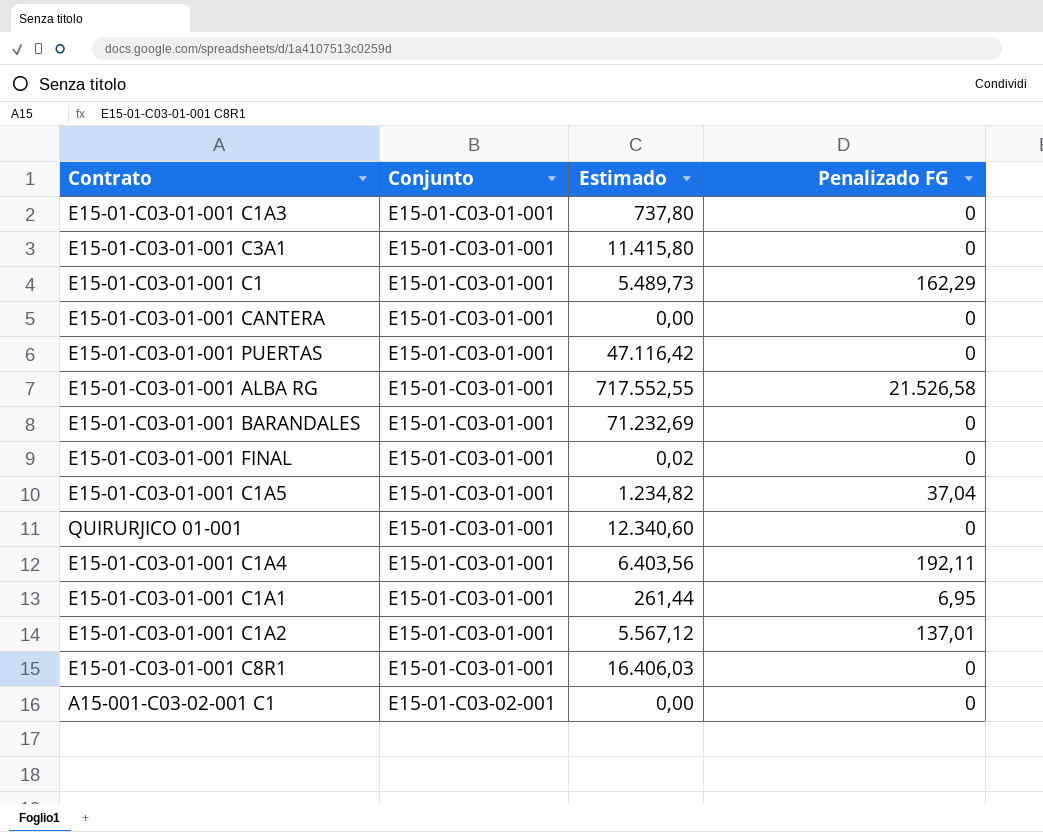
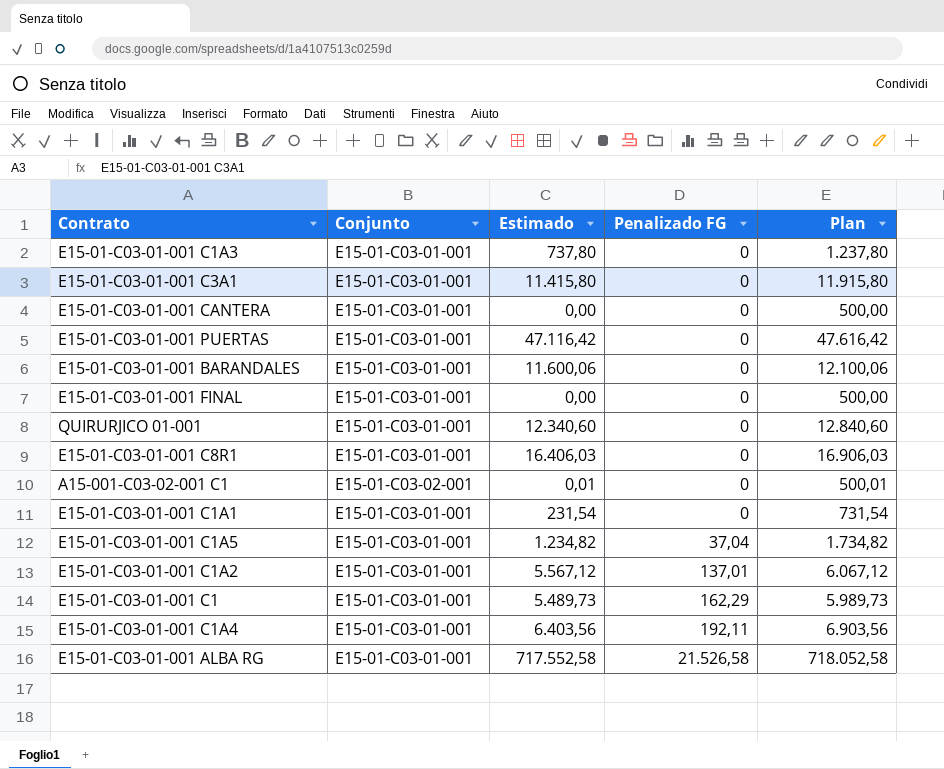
row order: Conjunto ascending -> Penalizado FG ascending
column Plan | formula: none -> [Estimado] + 500
E15-01-C03-01-001 BARANDALES | Estimado: 71.232,69 -> 11.600,06
E15-01-C03-01-001 FINAL | Estimado: 0,02 -> 0,00
A15-001-C03-02-001 C1 | Estimado: 0,00 -> 0,01
E15-01-C03-01-001 C1A1 | Estimado: 261,44 -> 231,54
E15-01-C03-01-001 C1A1 | Penalizado FG: 6,95 -> 0
E15-01-C03-01-001 ALBA RG | Estimado: 717.552,55 -> 717.552,58

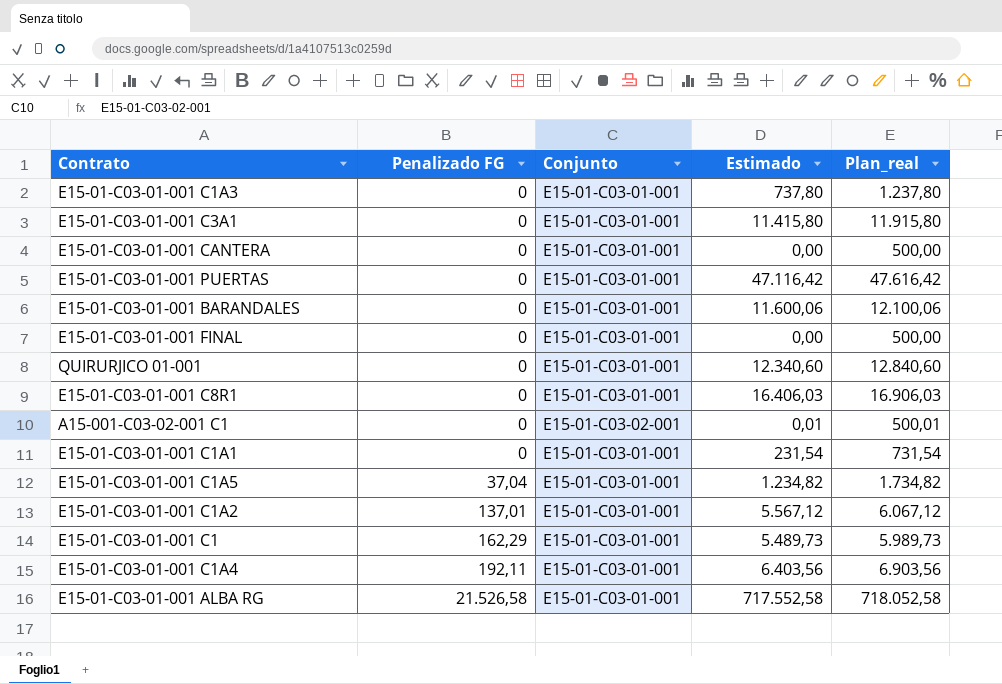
column Penalizado FG | position: 4 -> 2
column name: Plan -> Plan_real

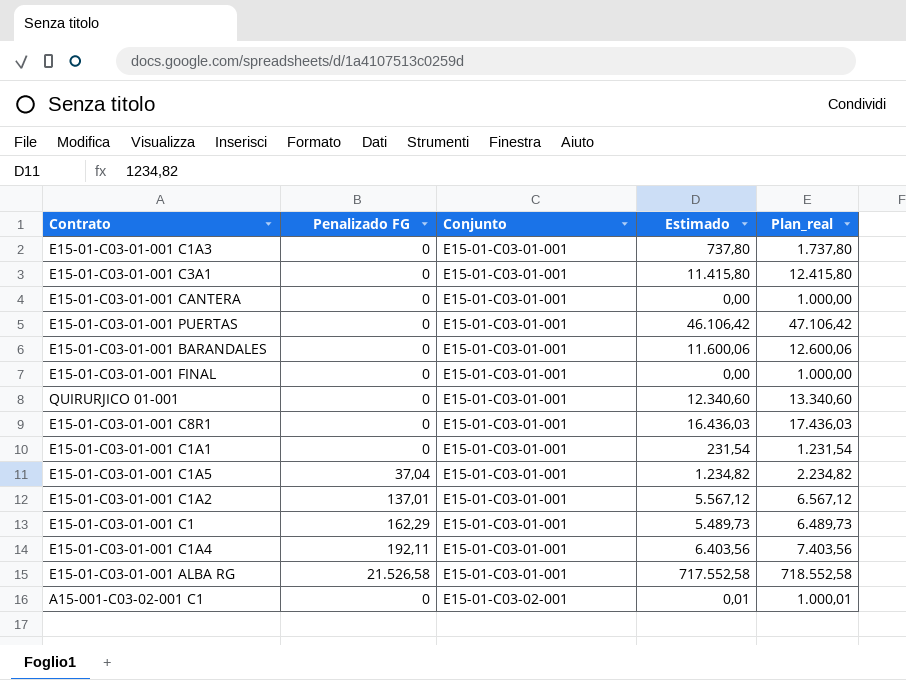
row order: Penalizado FG ascending -> Conjunto ascending
column Plan_real | formula: [Estimado] + 500 -> [Estimado] + 1000
E15-01-C03-01-001 PUERTAS | Estimado: 47.116,42 -> 46.106,42
E15-01-C03-01-001 C8R1 | Estimado: 16.406,03 -> 16.436,03

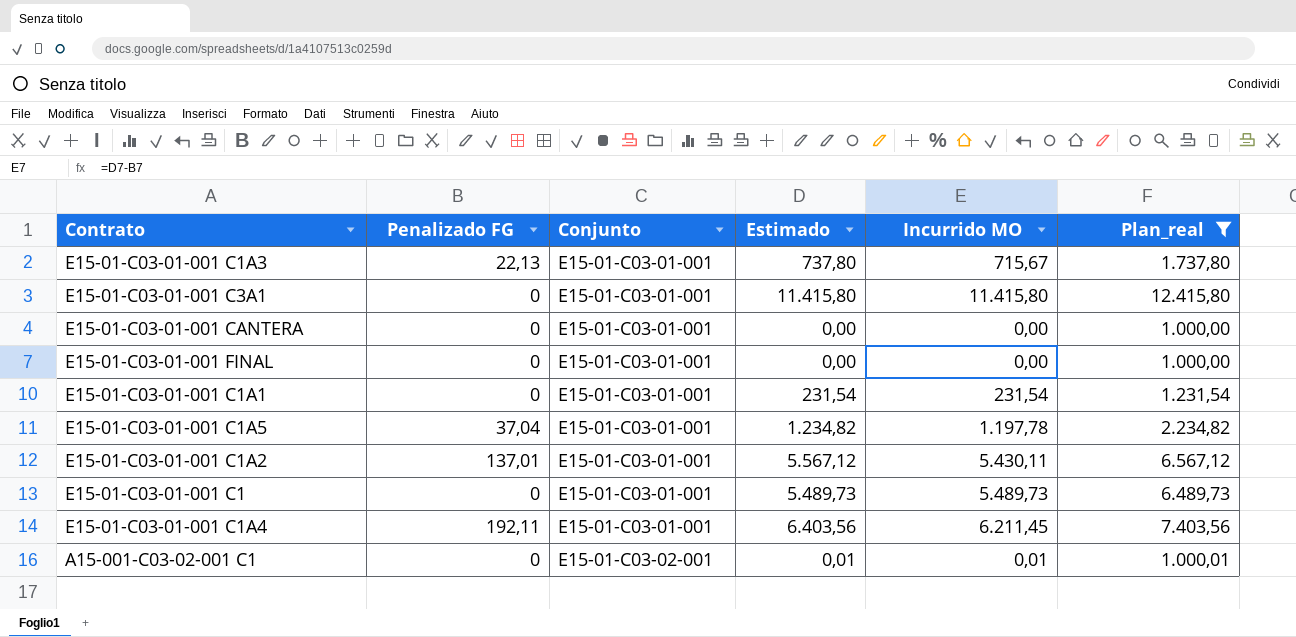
filter: none -> Plan_real <= 12.415,80
column Incurrido MO | formula: none -> [Estimado] - [Penalizado FG]
E15-01-C03-01-001 C1A3 | Penalizado FG: 0 -> 22,13
E15-01-C03-01-001 C1 | Penalizado FG: 162,29 -> 0

